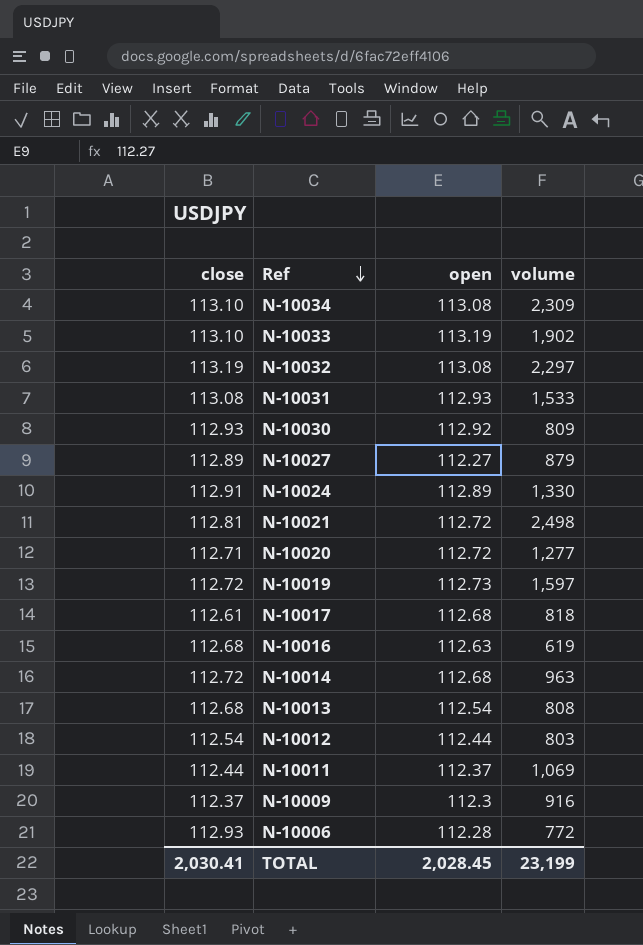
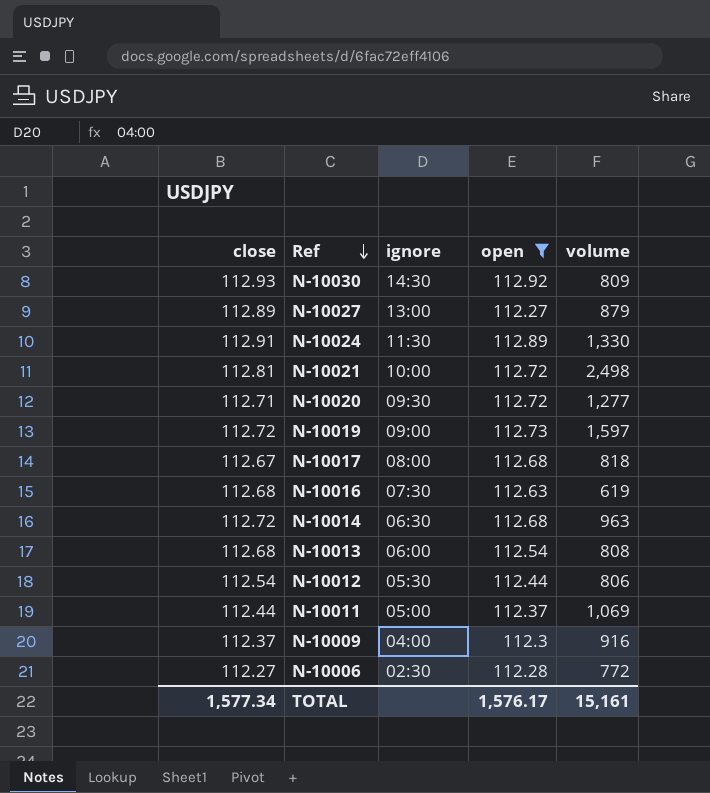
filter: none -> open <= 112.92
column ignore | position: none -> 3
N-10017 | close: 112.61 -> 112.67
N-10012 | volume: 803 -> 806
N-10006 | close: 112.93 -> 112.27
TOTAL | close: 2,030.41 -> 1,577.34
TOTAL | open: 2,028.45 -> 1,576.17
TOTAL | volume: 23,199 -> 15,161

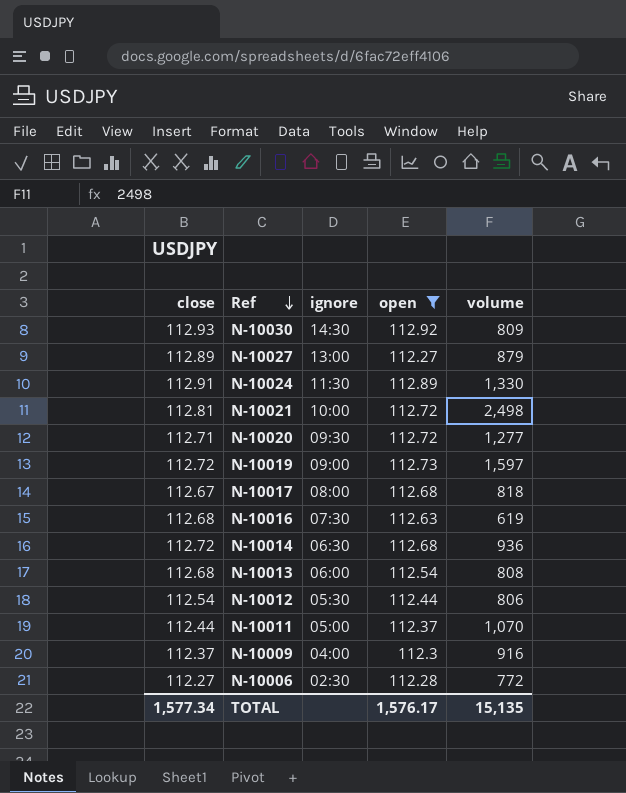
N-10014 | volume: 963 -> 936
N-10011 | volume: 1,069 -> 1,070
TOTAL | volume: 15,161 -> 15,135

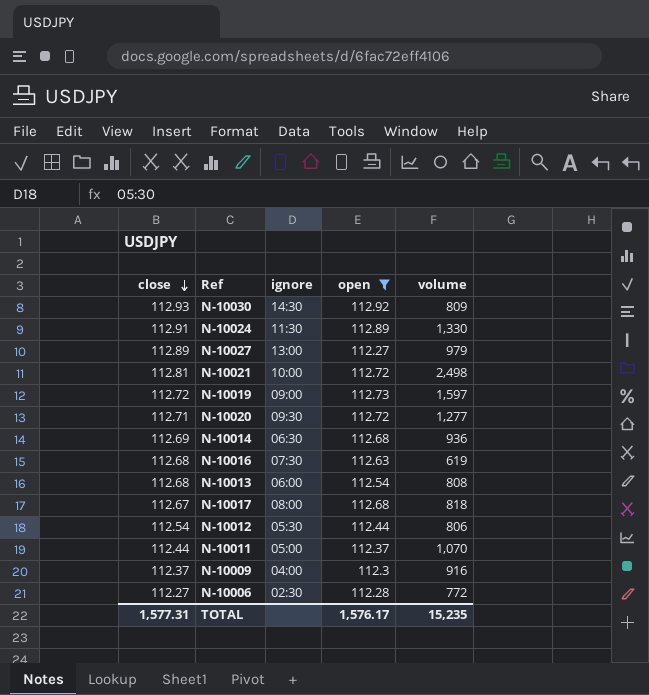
row order: Ref descending -> close descending
N-10027 | volume: 879 -> 979
N-10014 | close: 112.72 -> 112.69
TOTAL | close: 1,577.34 -> 1,577.31
TOTAL | volume: 15,135 -> 15,235

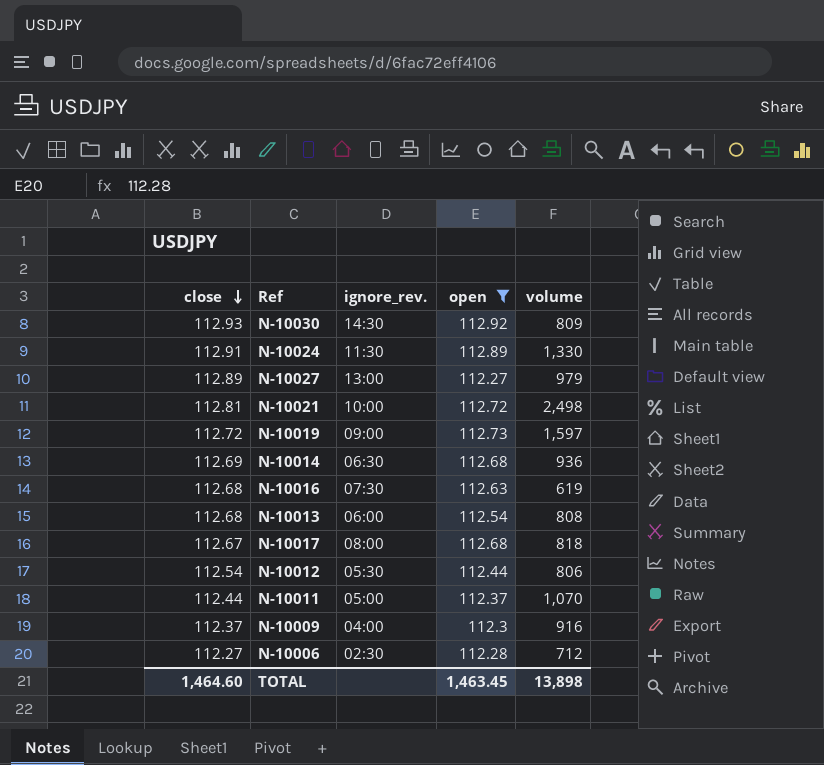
column name: ignore -> ignore_rev.
row N-10020: 112.71 | 09:30 | 112.72 | 1,277 -> none
N-10006 | volume: 772 -> 712
TOTAL | close: 1,577.31 -> 1,464.60
TOTAL | open: 1,576.17 -> 1,463.45
TOTAL | volume: 15,235 -> 13,898

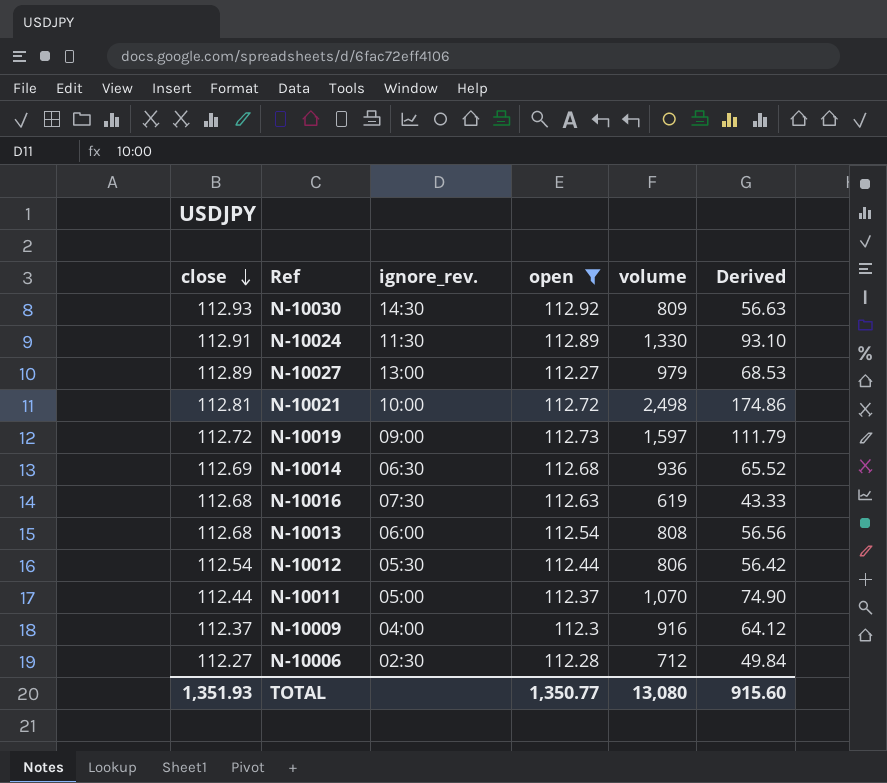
column Derived | formula: none -> [volume] * 0.07
row N-10017: 112.67 | 08:00 | 112.68 | 818 -> none
TOTAL | close: 1,464.60 -> 1,351.93
TOTAL | open: 1,463.45 -> 1,350.77
TOTAL | volume: 13,898 -> 13,080

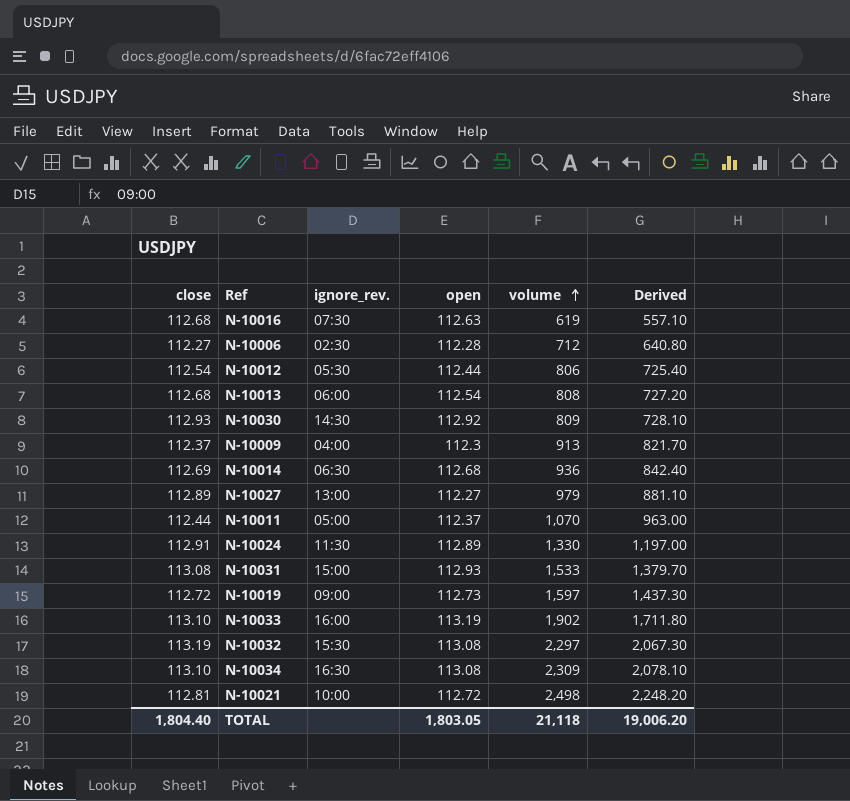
filter: open <= 112.92 -> none
row order: close descending -> volume ascending
column Derived | formula: [volume] * 0.07 -> [volume] * 0.9
N-10009 | volume: 916 -> 913
TOTAL | close: 1,351.93 -> 1,804.40
TOTAL | open: 1,350.77 -> 1,803.05
TOTAL | volume: 13,080 -> 21,118
TOTAL | Derived: 915.60 -> 19,006.20

